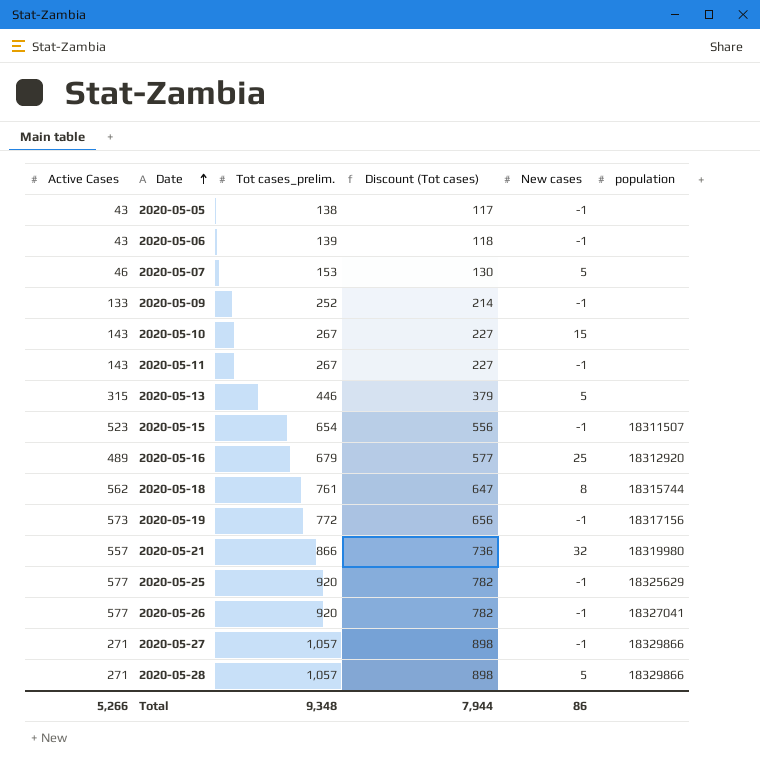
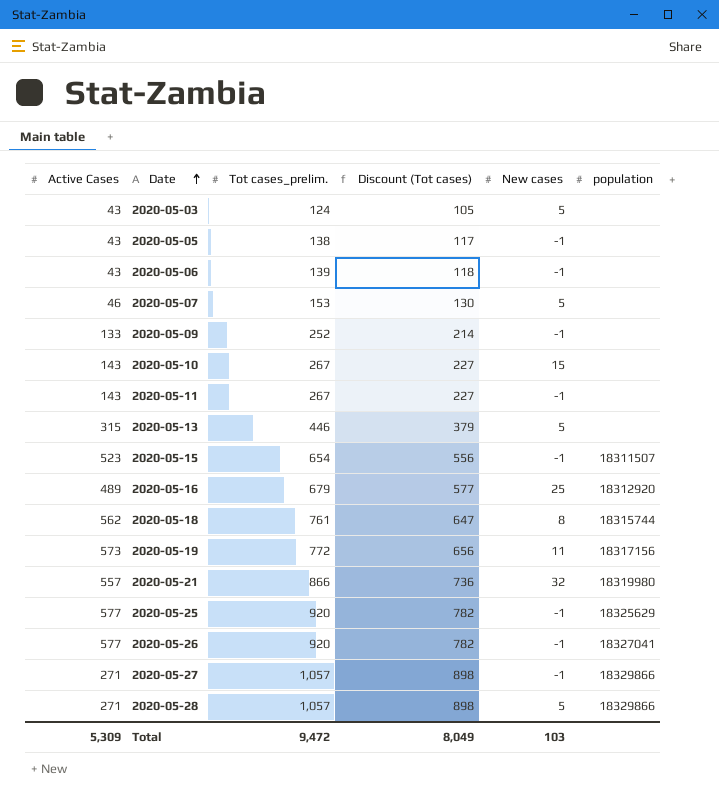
row 2020-05-03: none -> 43 | 124 | 105 | 5 | none
2020-05-19 | New cases: -1 -> 11
Total | Active Cases: 5,266 -> 5,309
Total | Tot cases_prelim.: 9,348 -> 9,472
Total | Discount (Tot cases): 7,944 -> 8,049
Total | New cases: 86 -> 103

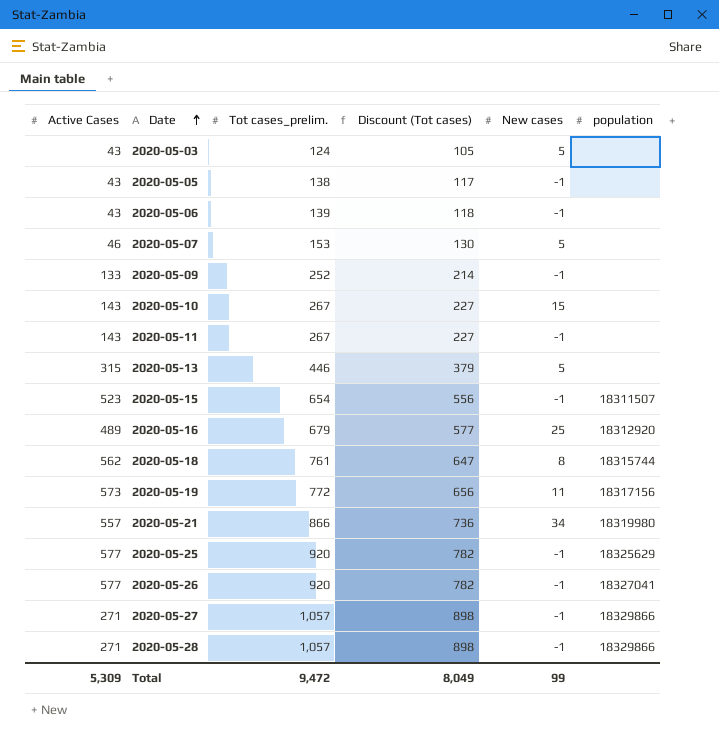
2020-05-21 | New cases: 32 -> 34
2020-05-28 | New cases: 5 -> -1
Total | New cases: 103 -> 99

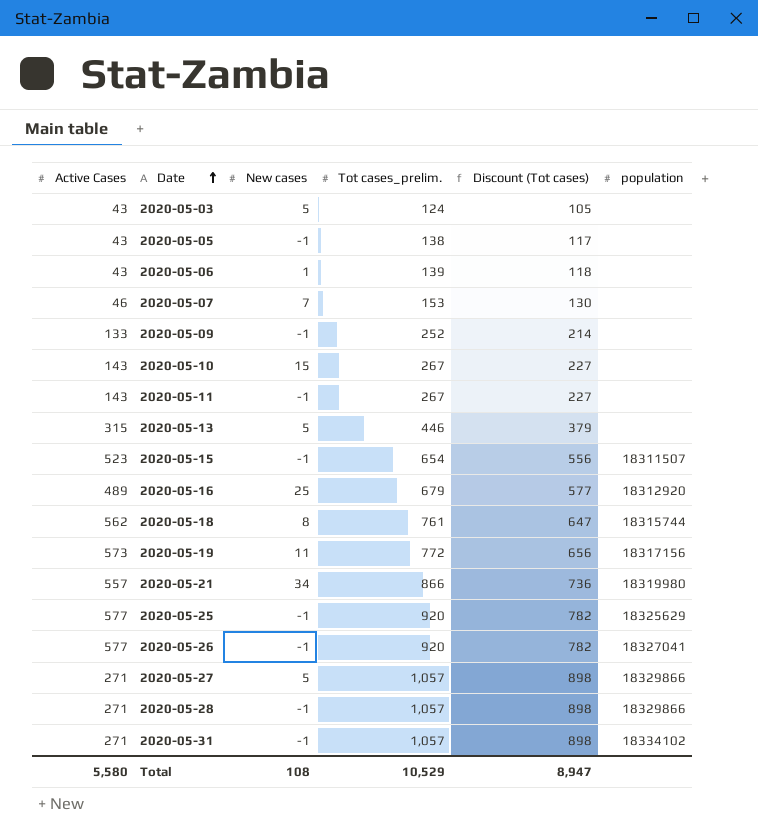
column New cases | position: 5 -> 3
2020-05-06 | New cases: -1 -> 1
2020-05-07 | New cases: 5 -> 7
2020-05-27 | New cases: -1 -> 5
row 2020-05-31: none -> 271 | -1 | 1,057 | 898 | 18334102
Total | Active Cases: 5,309 -> 5,580
Total | New cases: 99 -> 108
Total | Tot cases_prelim.: 9,472 -> 10,529
Total | Discount (Tot cases): 8,049 -> 8,947

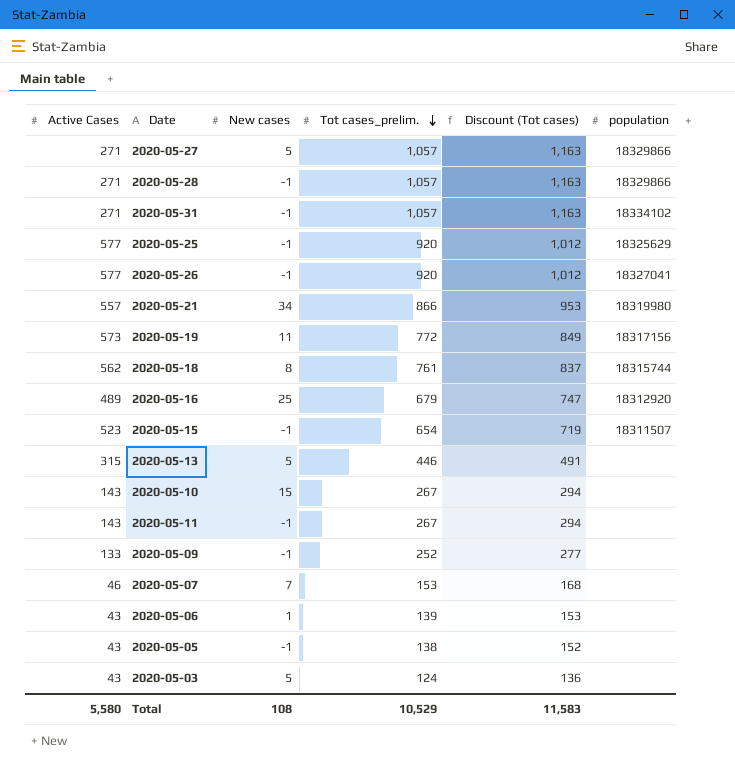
row order: Date ascending -> Tot cases_prelim. descending
column Discount (Tot cases) | formula: [Tot cases_prelim.] * 0.85 -> [Tot cases_prelim.] * 1.1
Total | Discount (Tot cases): 8,947 -> 11,583

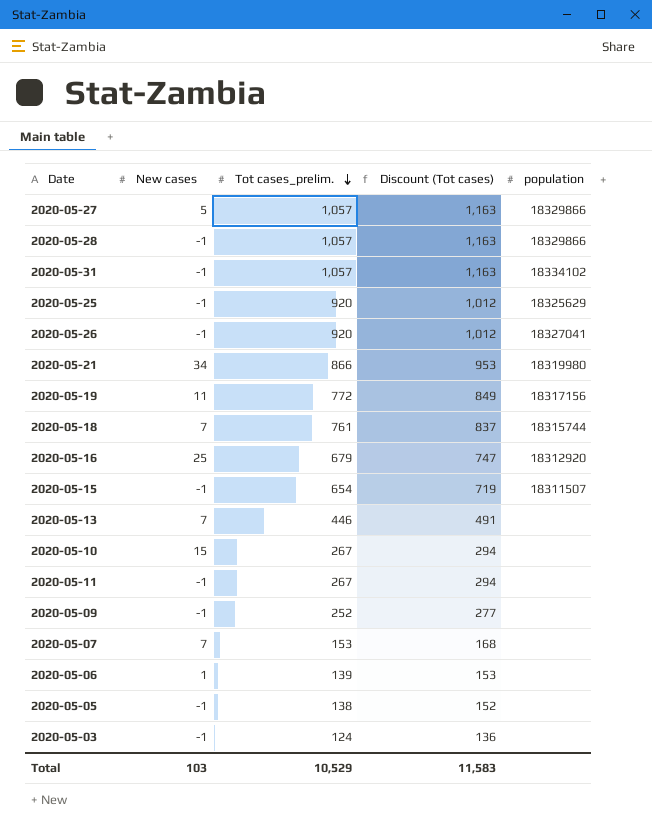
column Active Cases | position: 1 -> none
2020-05-18 | New cases: 8 -> 7
2020-05-13 | New cases: 5 -> 7
2020-05-03 | New cases: 5 -> -1
Total | New cases: 108 -> 103

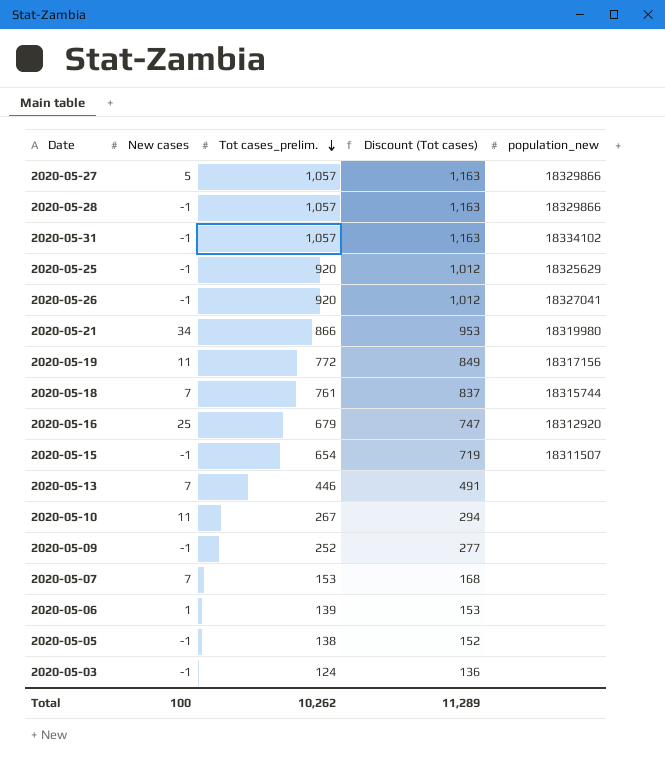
column name: population -> population_new
row 2020-05-11: -1 | 267 | 294 | none -> none
2020-05-10 | New cases: 15 -> 11
Total | New cases: 103 -> 100
Total | Tot cases_prelim.: 10,529 -> 10,262
Total | Discount (Tot cases): 11,583 -> 11,289

